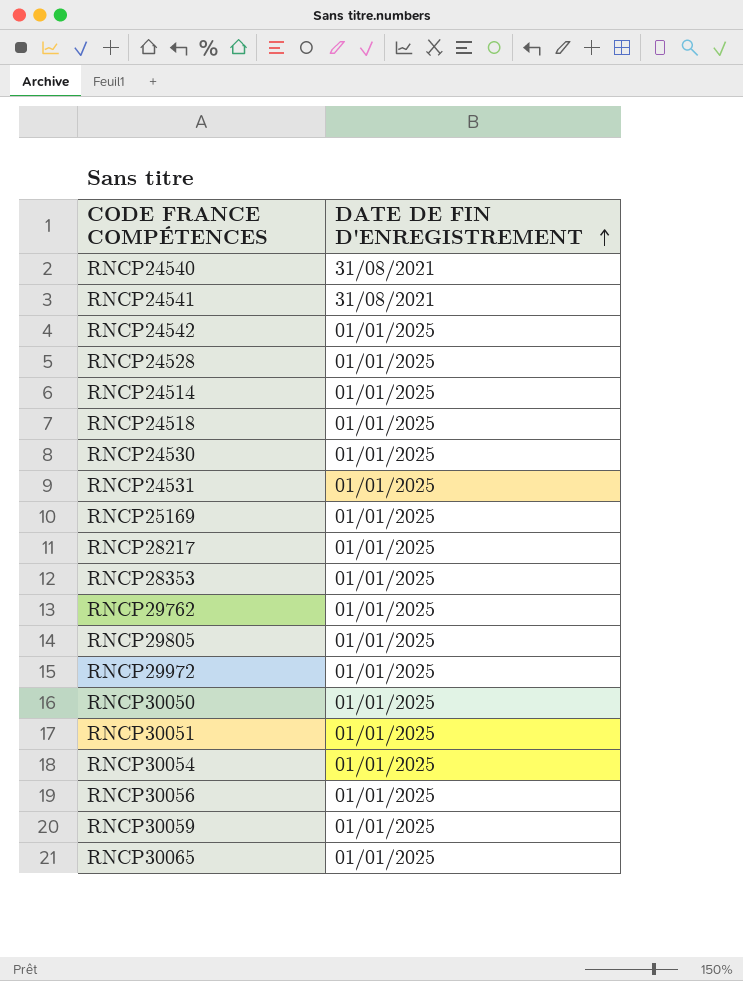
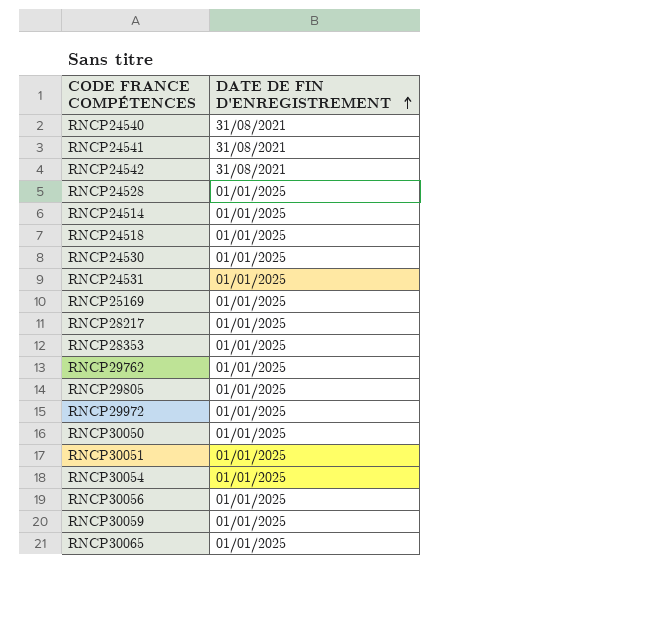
RNCP24542 | DATE DE FIN D'ENREGISTREMENT: 01/01/2025 -> 31/08/2021

